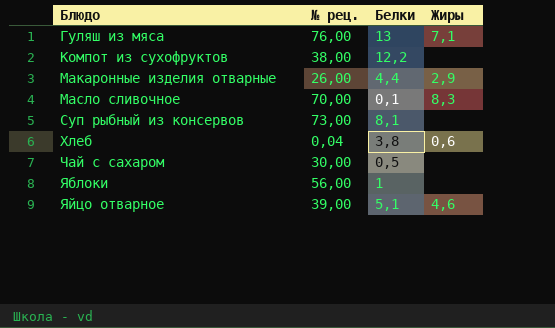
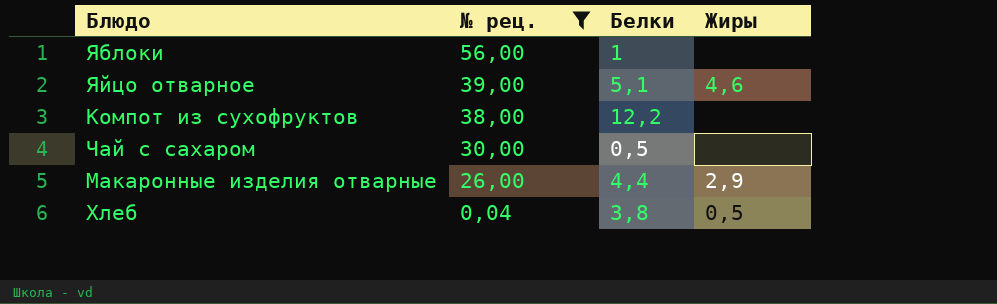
filter: none -> № рец. <= 56,00
row order: Блюдо ascending -> № рец. descending
Хлеб | Жиры: 0,6 -> 0,5

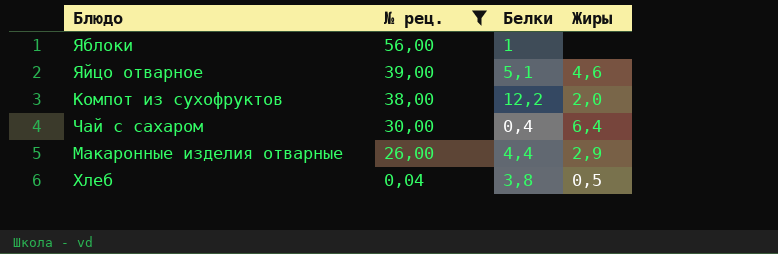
Компот из сухофруктов | Жиры: none -> 2,0
Чай с сахаром | Белки: 0,5 -> 0,4
Чай с сахаром | Жиры: none -> 6,4

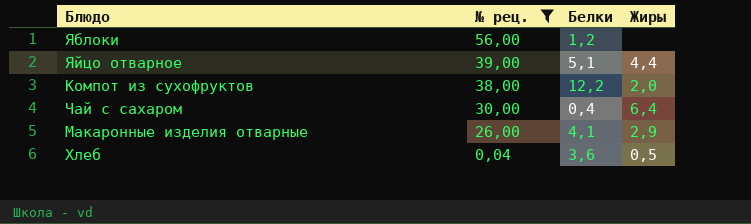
Яблоки | Белки: 1 -> 1,2
Яйцо отварное | Жиры: 4,6 -> 4,4
Макаронные изделия отварные | Белки: 4,4 -> 4,1
Хлеб | Белки: 3,8 -> 3,6

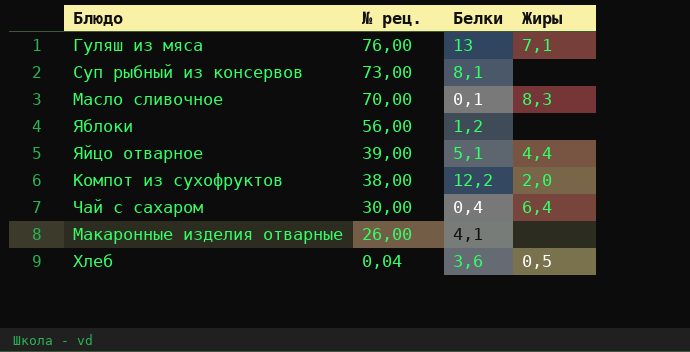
filter: № рец. <= 56,00 -> none
Макаронные изделия отварные | Жиры: 2,9 -> none

